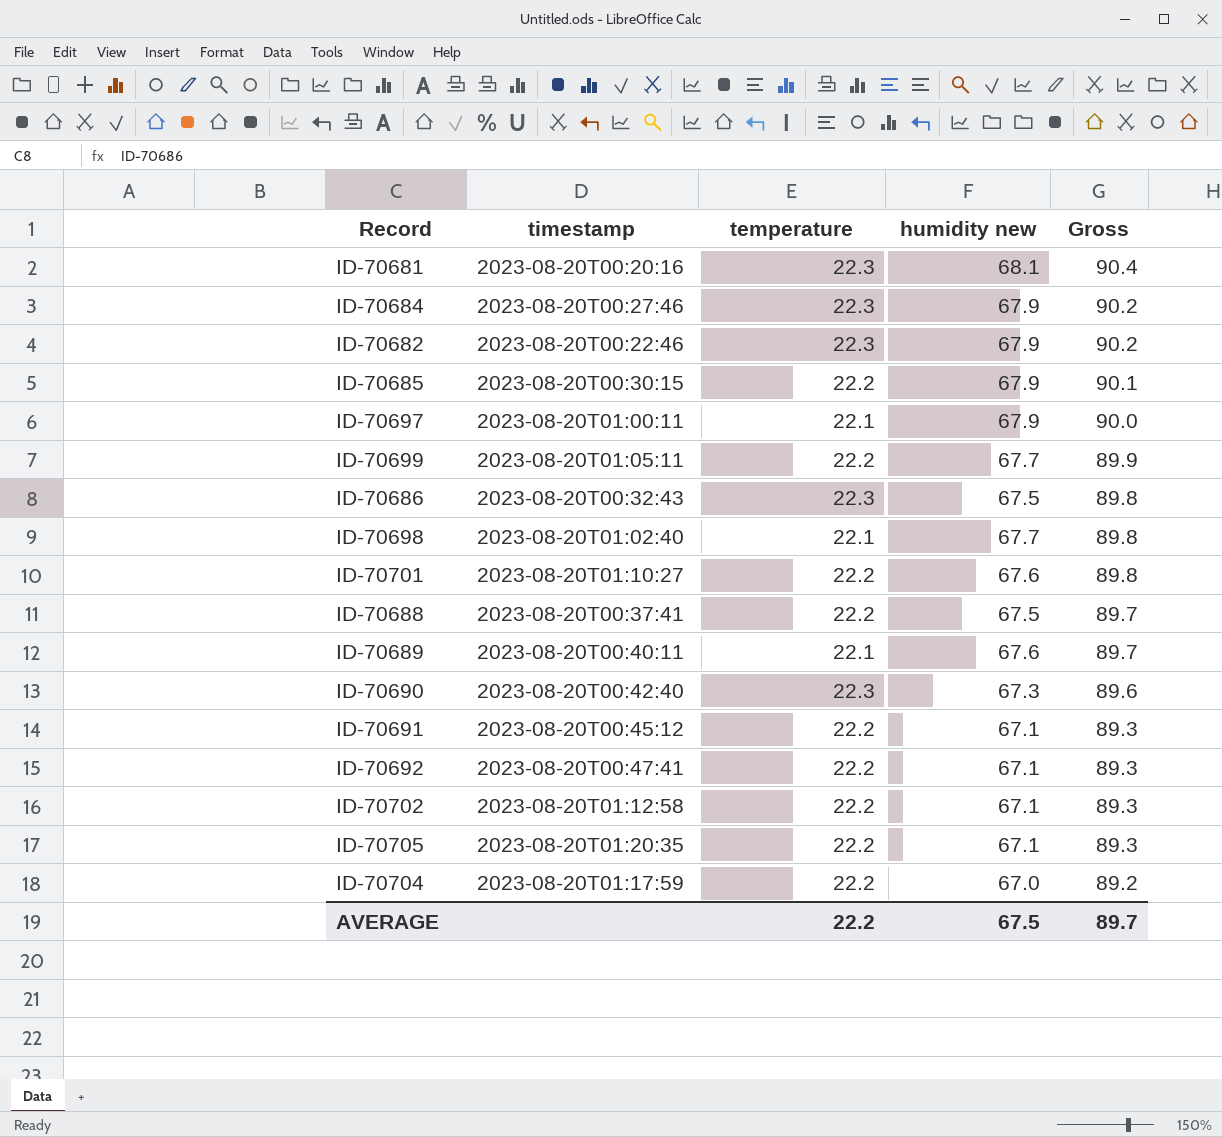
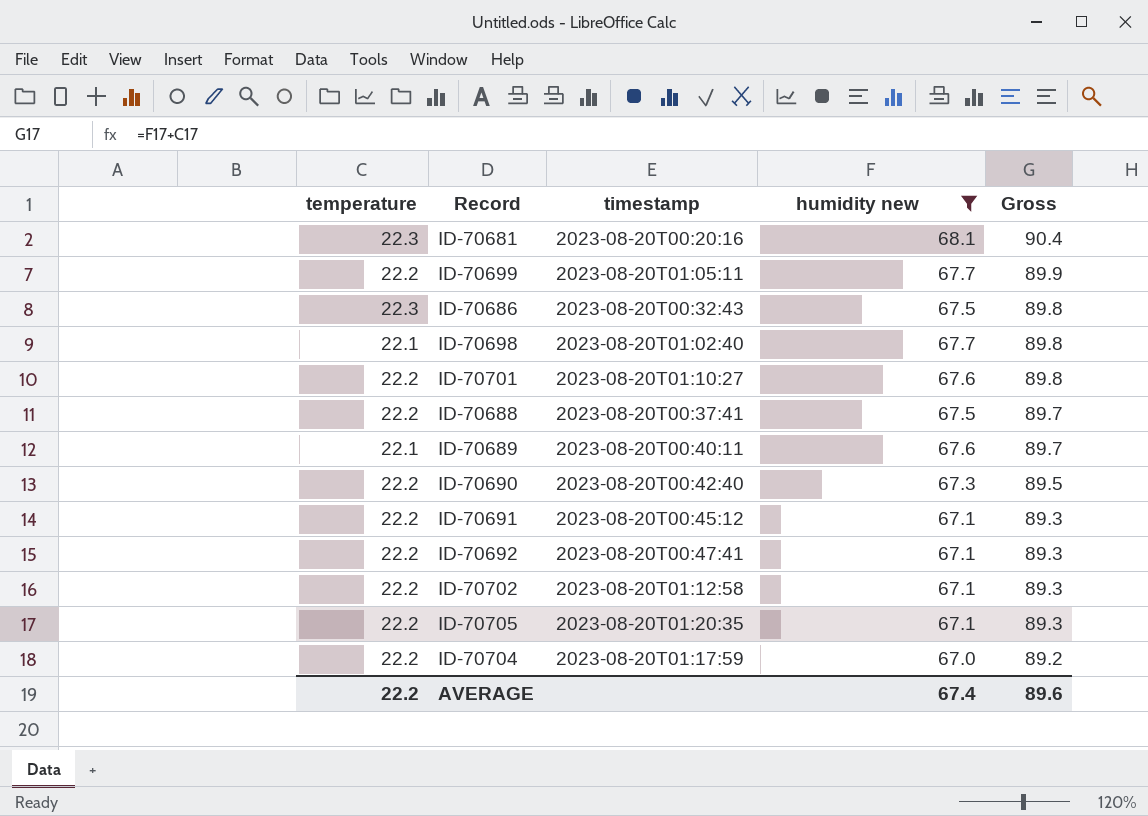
filter: none -> humidity new != 67.9
column temperature | position: 3 -> 1
ID-70690 | temperature: 22.3 -> 22.2
ID-70690 | Gross: 89.6 -> 89.5
AVERAGE | humidity new: 67.5 -> 67.4
AVERAGE | Gross: 89.7 -> 89.6

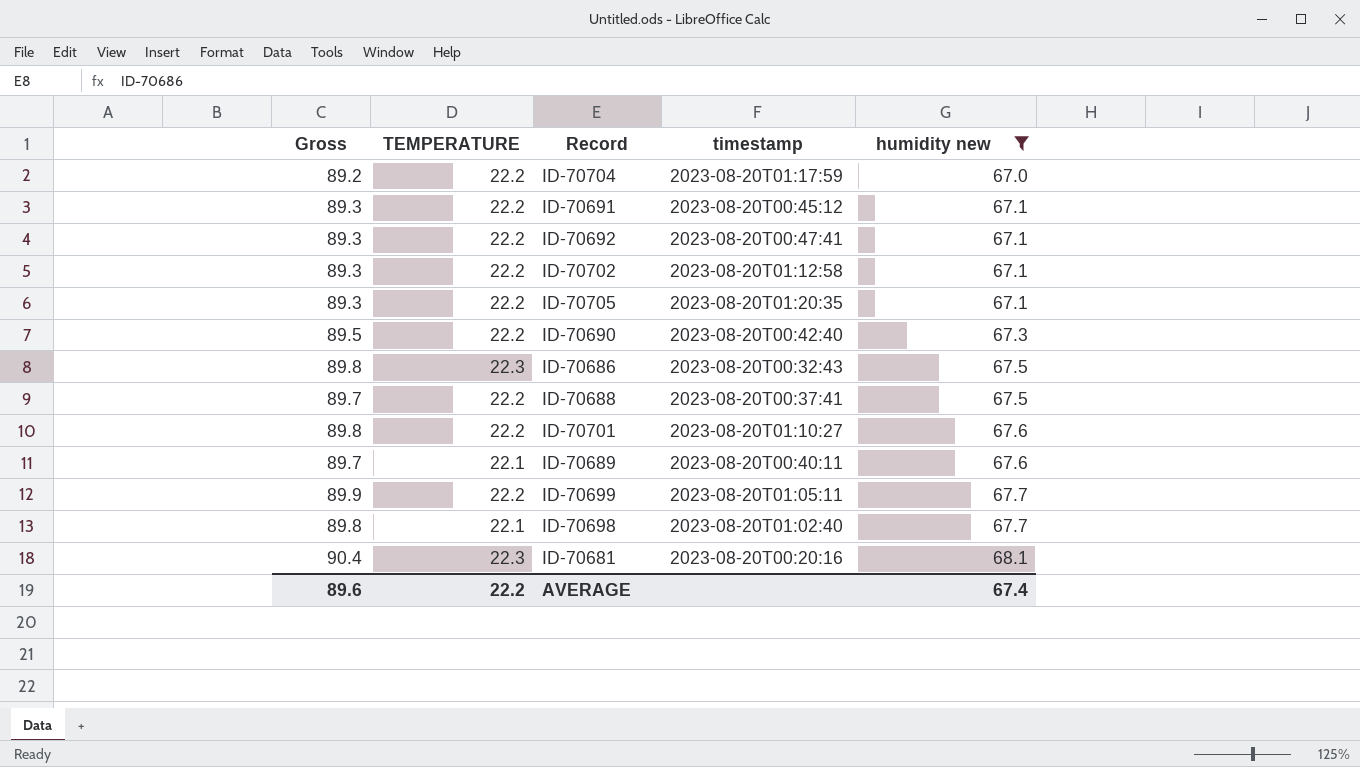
row order: Gross descending -> humidity new ascending
column Gross | position: 5 -> 1
column name: temperature -> TEMPERATURE

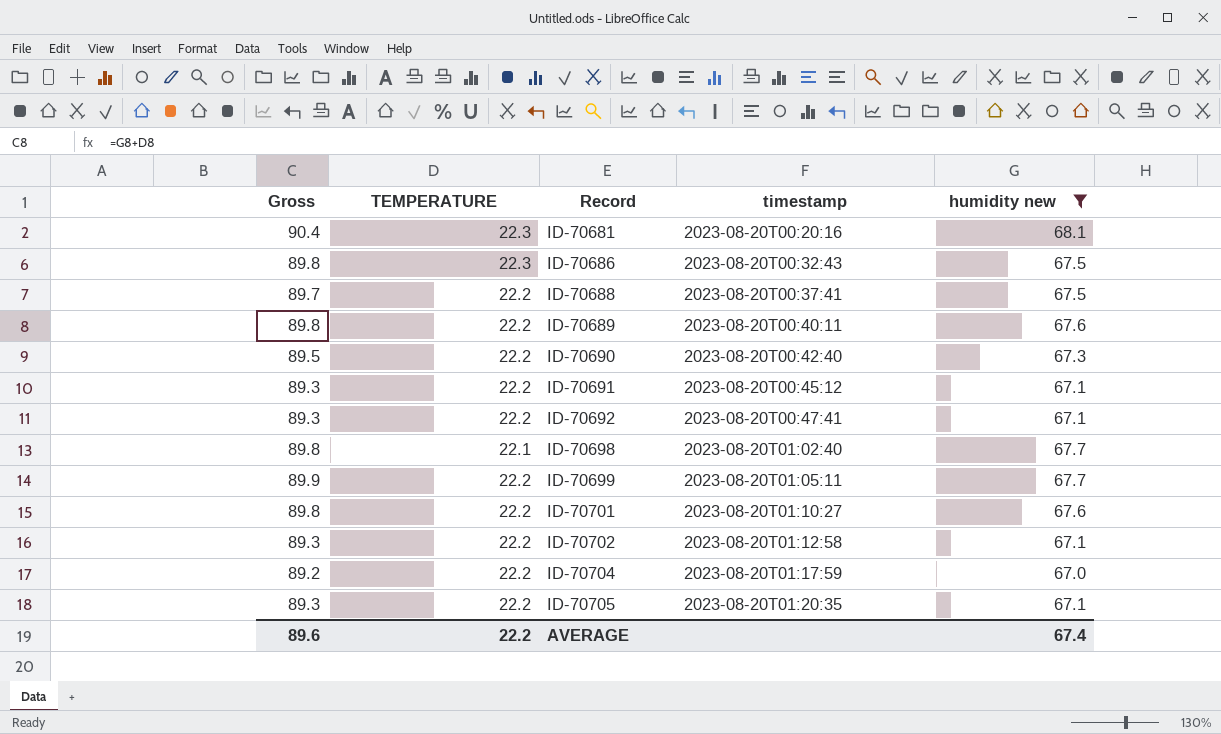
row order: humidity new ascending -> Record ascending
ID-70689 | Gross: 89.7 -> 89.8
ID-70689 | TEMPERATURE: 22.1 -> 22.2

